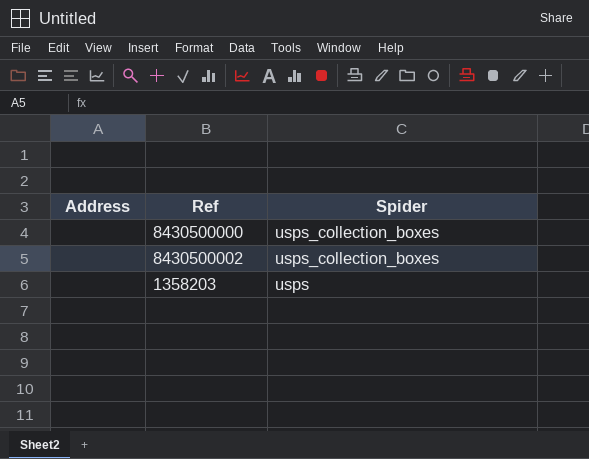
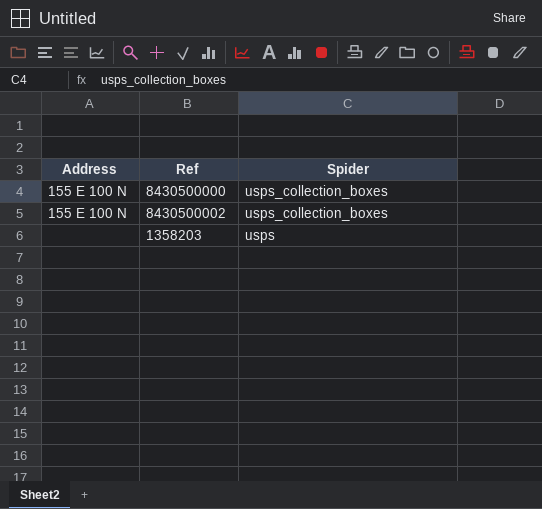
8430500000 | Address: none -> 155 E 100 N
8430500002 | Address: none -> 155 E 100 N

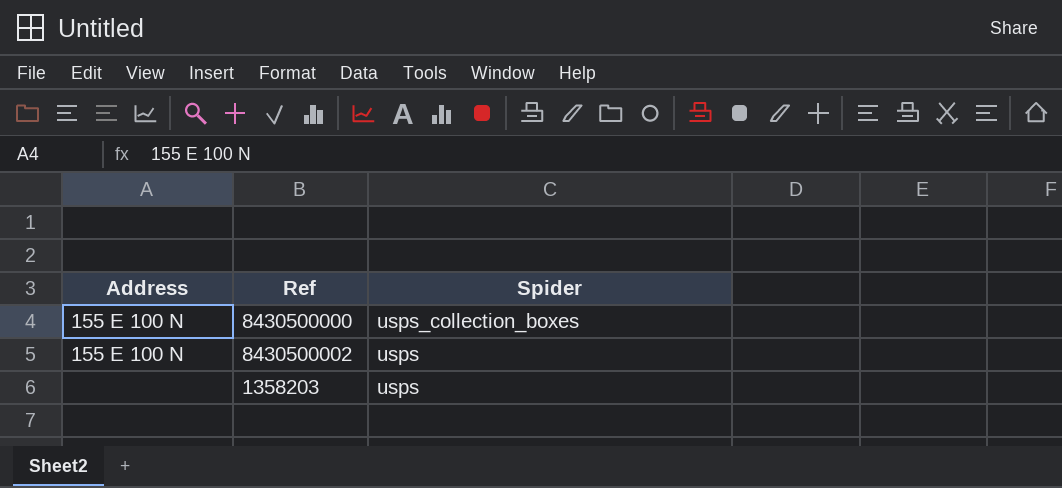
8430500002 | Spider: usps_collection_boxes -> usps

